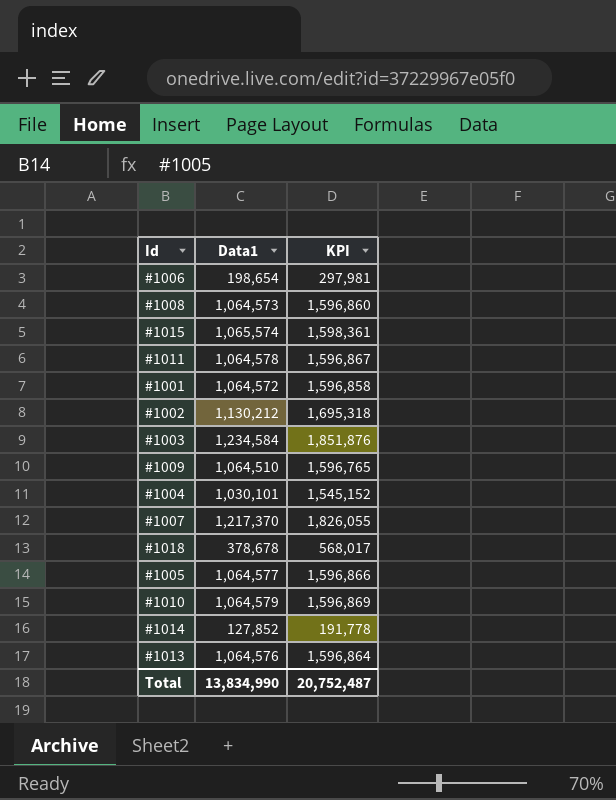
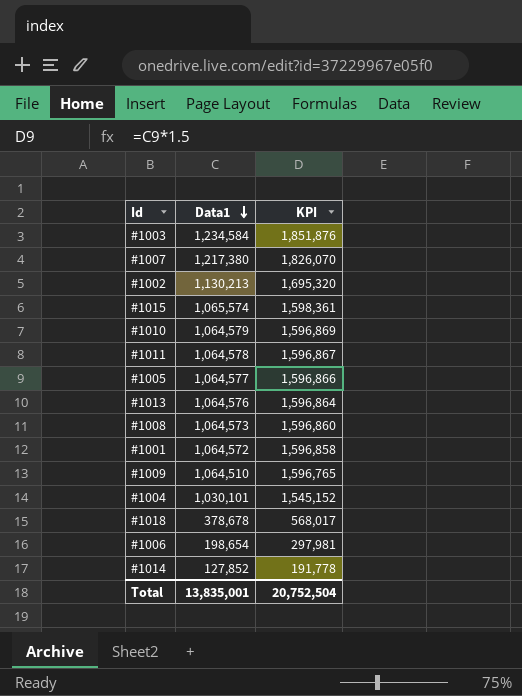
row order: none -> Data1 descending
#1007 | Data1: 1,217,370 -> 1,217,380
#1007 | KPI: 1,826,055 -> 1,826,070
#1002 | Data1: 1,130,212 -> 1,130,213
#1002 | KPI: 1,695,318 -> 1,695,320
Total | Data1: 13,834,990 -> 13,835,001
Total | KPI: 20,752,487 -> 20,752,504

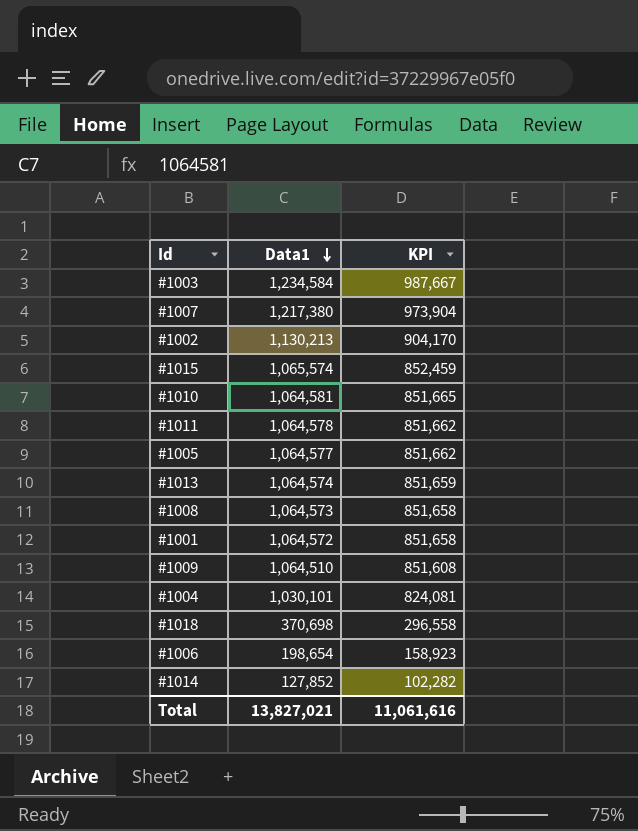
column KPI | formula: [Data1] * 1.5 -> [Data1] * 0.8
#1010 | Data1: 1,064,579 -> 1,064,581
#1013 | Data1: 1,064,576 -> 1,064,574
#1018 | Data1: 378,678 -> 370,698
Total | Data1: 13,835,001 -> 13,827,021
Total | KPI: 20,752,504 -> 11,061,616

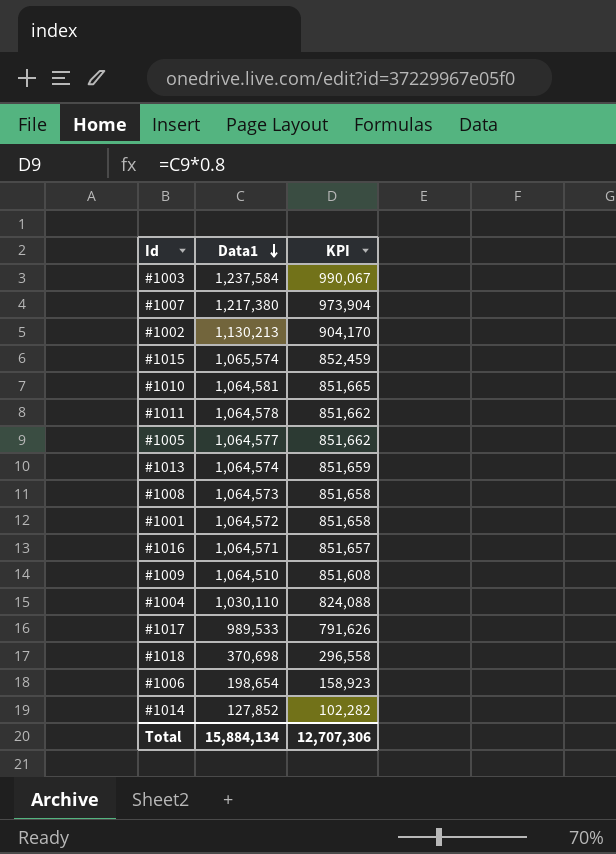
#1003 | Data1: 1,234,584 -> 1,237,584
#1003 | KPI: 987,667 -> 990,067
row #1016: none -> 1,064,571 | 851,657
#1004 | Data1: 1,030,101 -> 1,030,110
#1004 | KPI: 824,081 -> 824,088
row #1017: none -> 989,533 | 791,626
Total | Data1: 13,827,021 -> 15,884,134
Total | KPI: 11,061,616 -> 12,707,306

